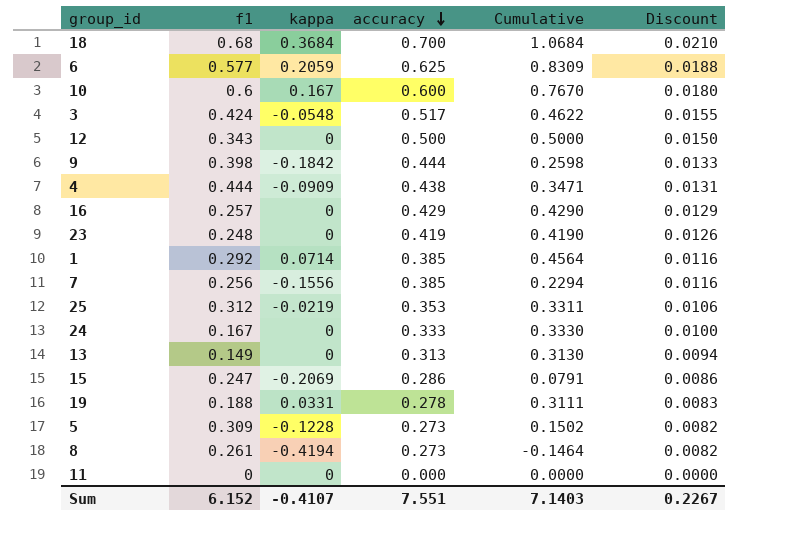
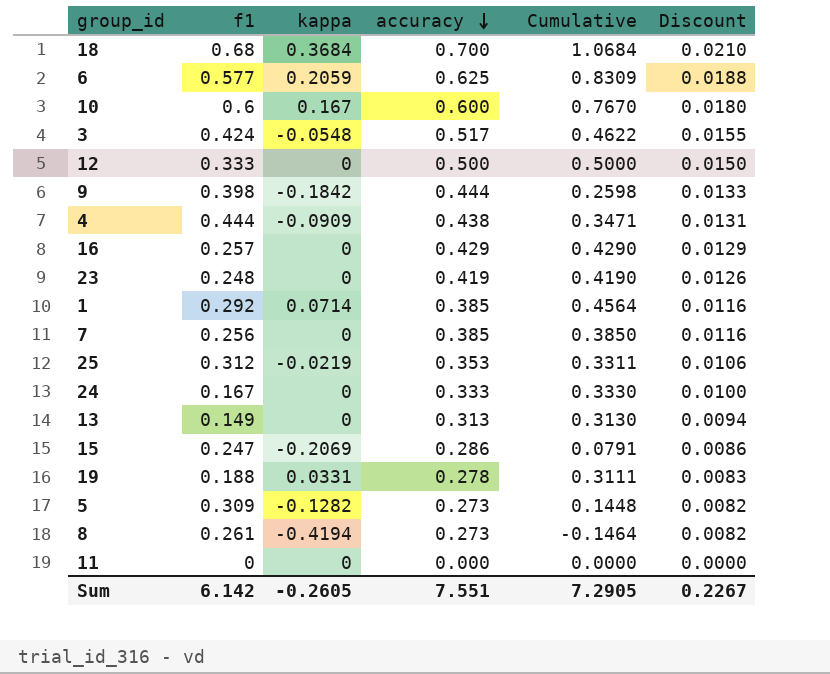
12 | f1: 0.343 -> 0.333
7 | kappa: -0.1556 -> 0
7 | Cumulative: 0.2294 -> 0.3850
5 | kappa: -0.1228 -> -0.1282
5 | Cumulative: 0.1502 -> 0.1448
Sum | f1: 6.152 -> 6.142
Sum | kappa: -0.4107 -> -0.2605
Sum | Cumulative: 7.1403 -> 7.2905

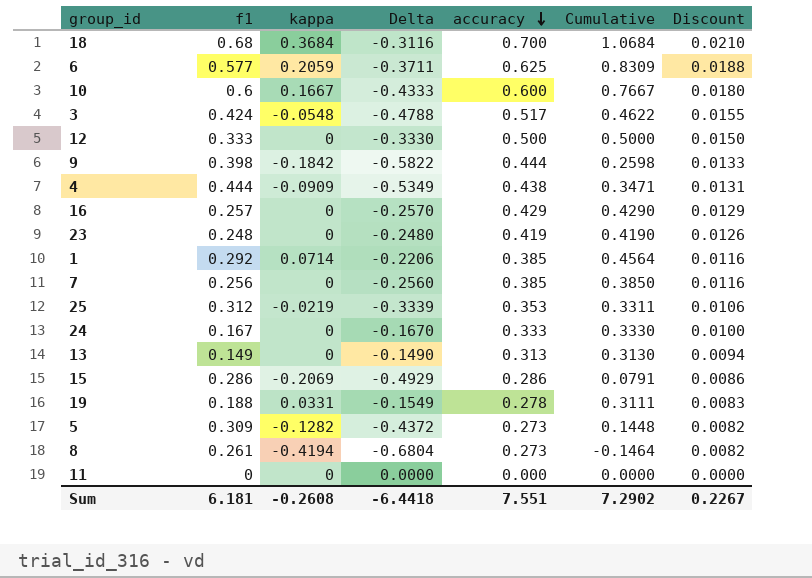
column Delta | formula: none -> [kappa] - [f1]
10 | kappa: 0.167 -> 0.1667
10 | Cumulative: 0.7670 -> 0.7667
15 | f1: 0.247 -> 0.286
Sum | f1: 6.142 -> 6.181
Sum | kappa: -0.2605 -> -0.2608
Sum | Cumulative: 7.2905 -> 7.2902

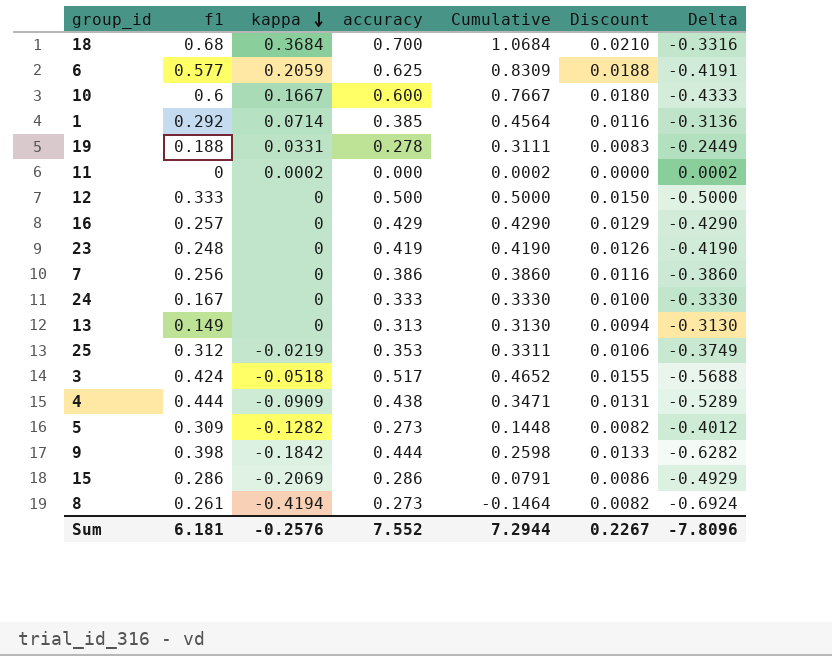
row order: accuracy descending -> kappa descending
column Delta | formula: [kappa] - [f1] -> [kappa] - [accuracy]
column Delta | position: 4 -> 7
11 | kappa: 0 -> 0.0002
11 | Cumulative: 0.0000 -> 0.0002
7 | accuracy: 0.385 -> 0.386
7 | Cumulative: 0.3850 -> 0.3860
3 | kappa: -0.0548 -> -0.0518
3 | Cumulative: 0.4622 -> 0.4652
Sum | kappa: -0.2608 -> -0.2576
Sum | accuracy: 7.551 -> 7.552
Sum | Cumulative: 7.2902 -> 7.2944
Sum | Delta: -6.4418 -> -7.8096

